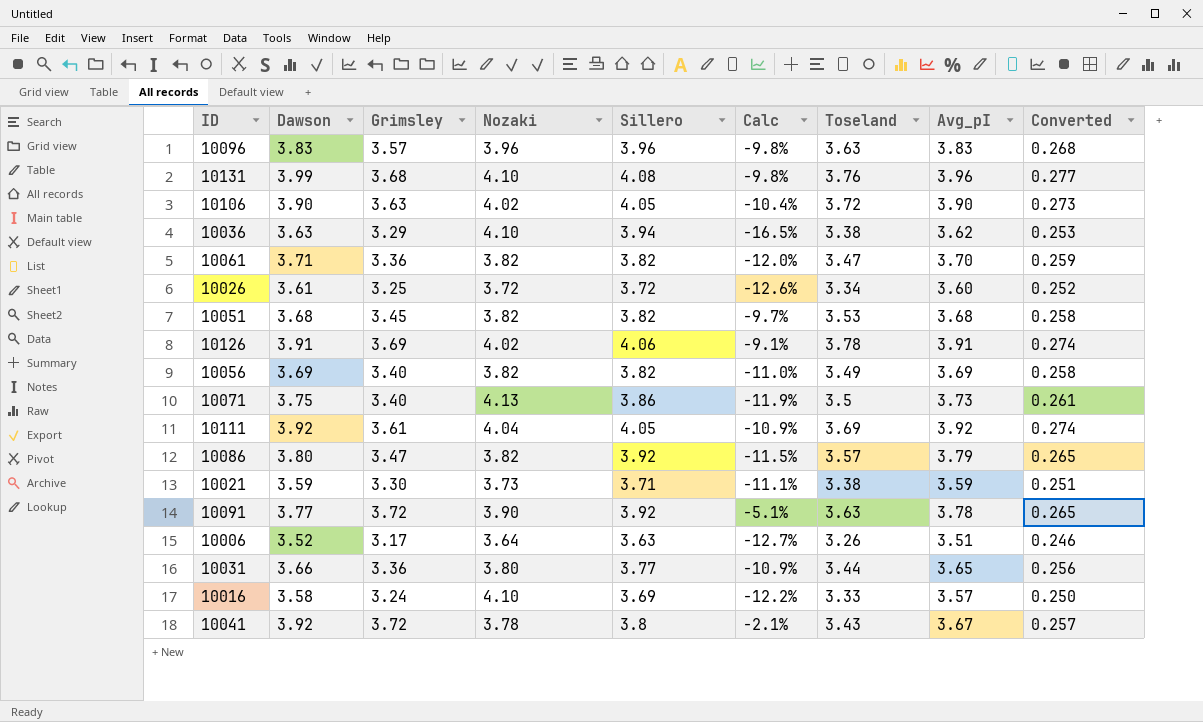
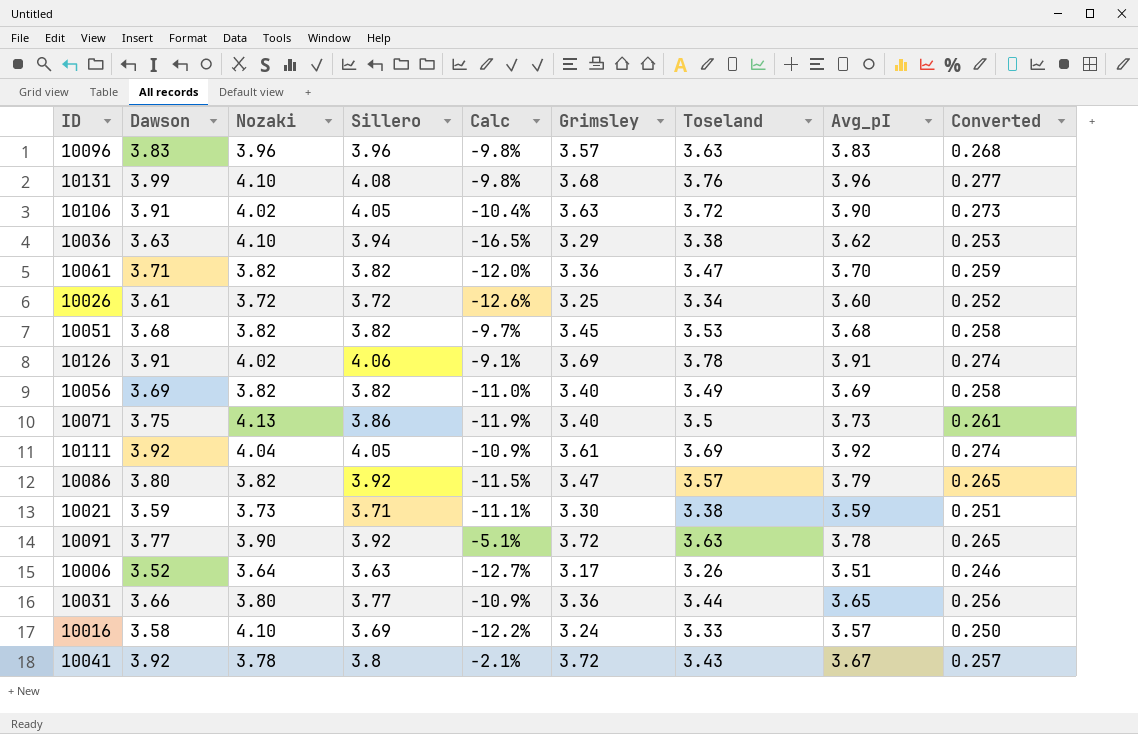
column Grimsley | position: 3 -> 6
10106 | Dawson: 3.90 -> 3.91

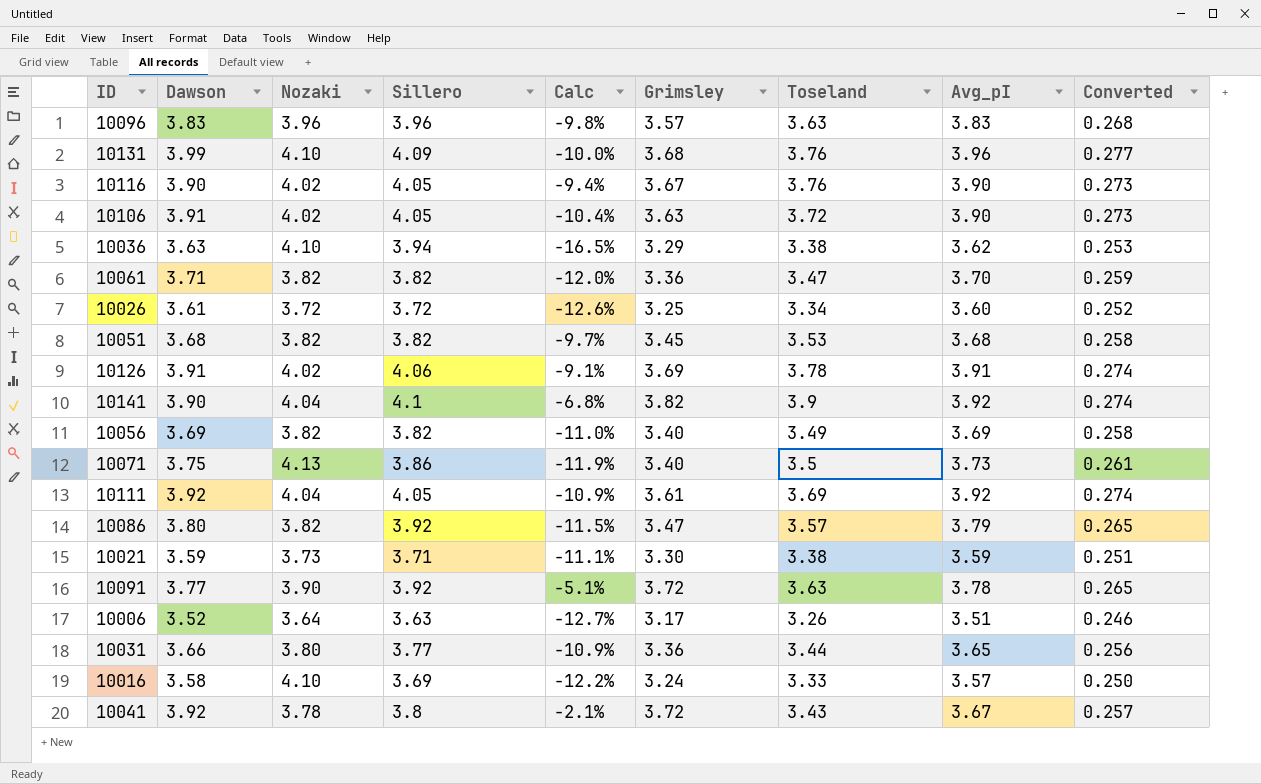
10131 | Sillero: 4.08 -> 4.09
10131 | Calc: -9.8% -> -10.0%
row 10116: none -> 3.90 | 4.02 | 4.05 | -9.4% | 3.67 | 3.76 | 3.90 | 0.273
row 10141: none -> 3.90 | 4.04 | 4.1 | -6.8% | 3.82 | 3.9 | 3.92 | 0.274

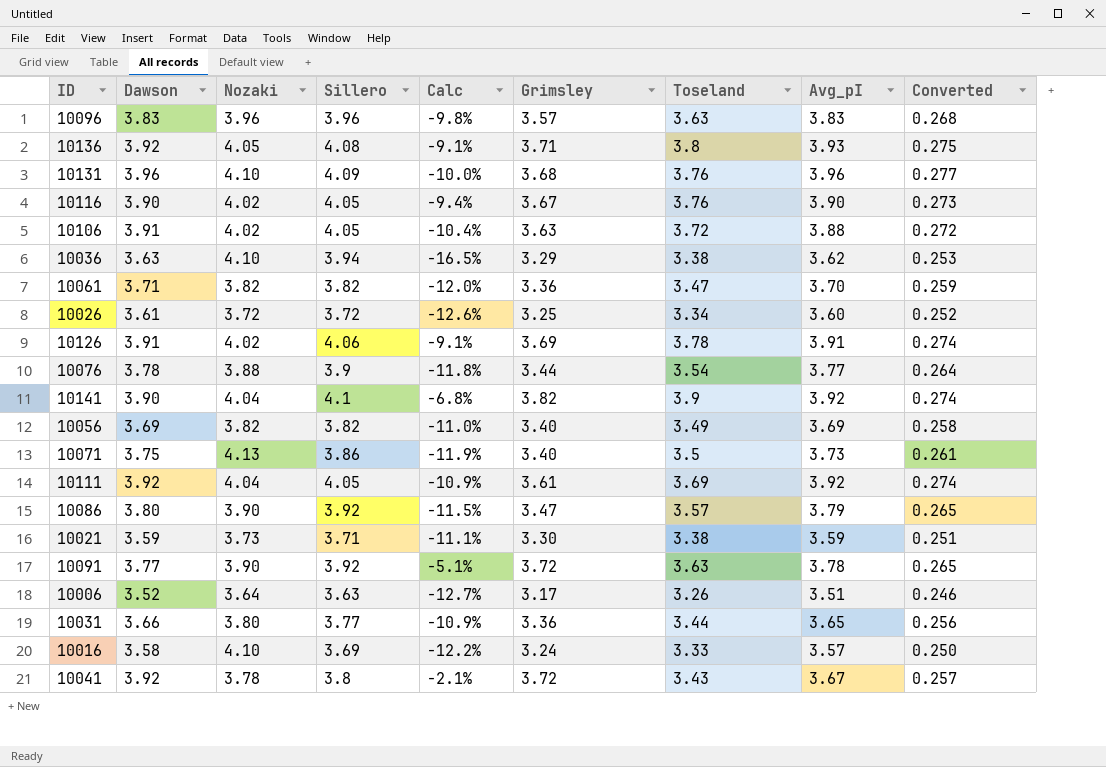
row 10051: 3.68 | 3.82 | 3.82 | -9.7% | 3.45 | 3.53 | 3.68 | 0.258 -> none
row 10136: none -> 3.92 | 4.05 | 4.08 | -9.1% | 3.71 | 3.8 | 3.93 | 0.275
10131 | Dawson: 3.99 -> 3.96
10106 | Avg_pI: 3.90 -> 3.88
10106 | Converted: 0.273 -> 0.272
row 10076: none -> 3.78 | 3.88 | 3.9 | -11.8% | 3.44 | 3.54 | 3.77 | 0.264
10086 | Nozaki: 3.82 -> 3.90

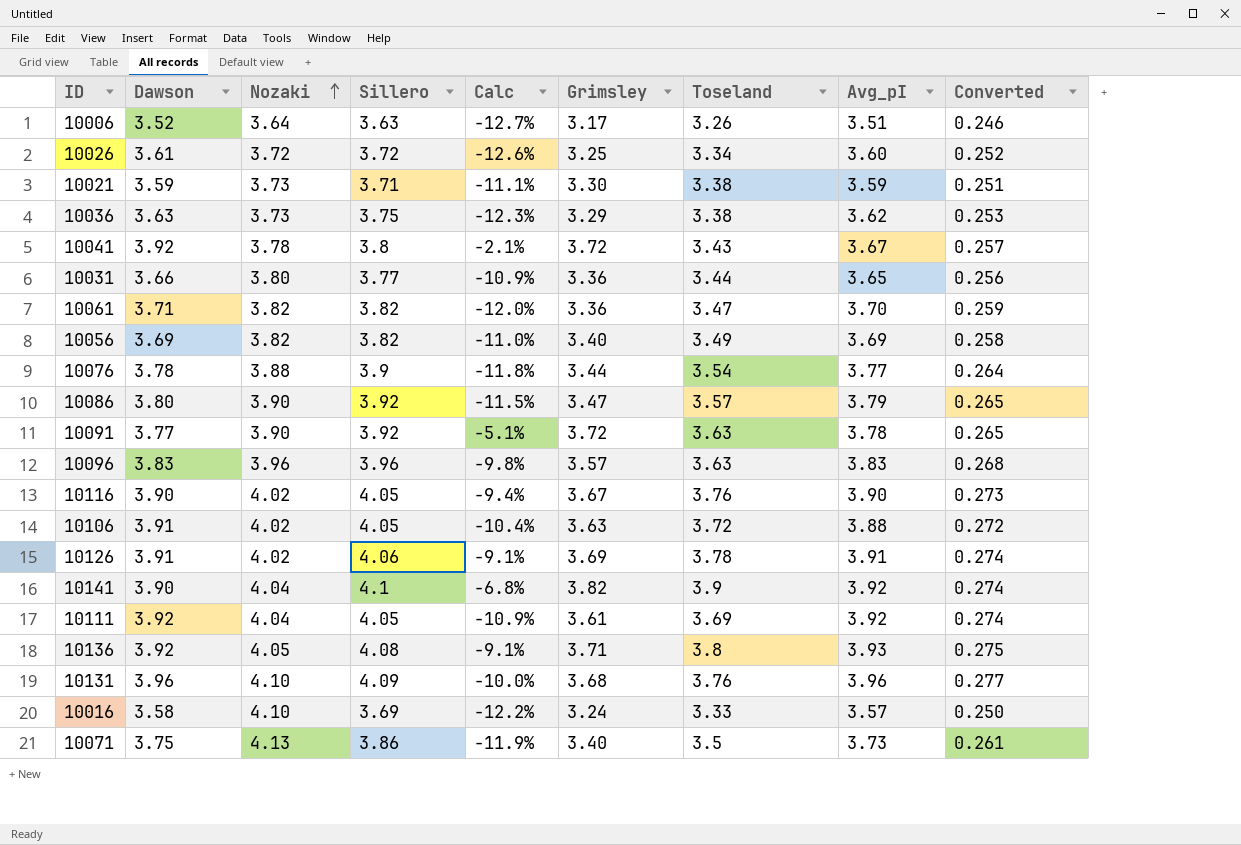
row order: none -> Nozaki ascending
10036 | Nozaki: 4.10 -> 3.73
10036 | Sillero: 3.94 -> 3.75
10036 | Calc: -16.5% -> -12.3%

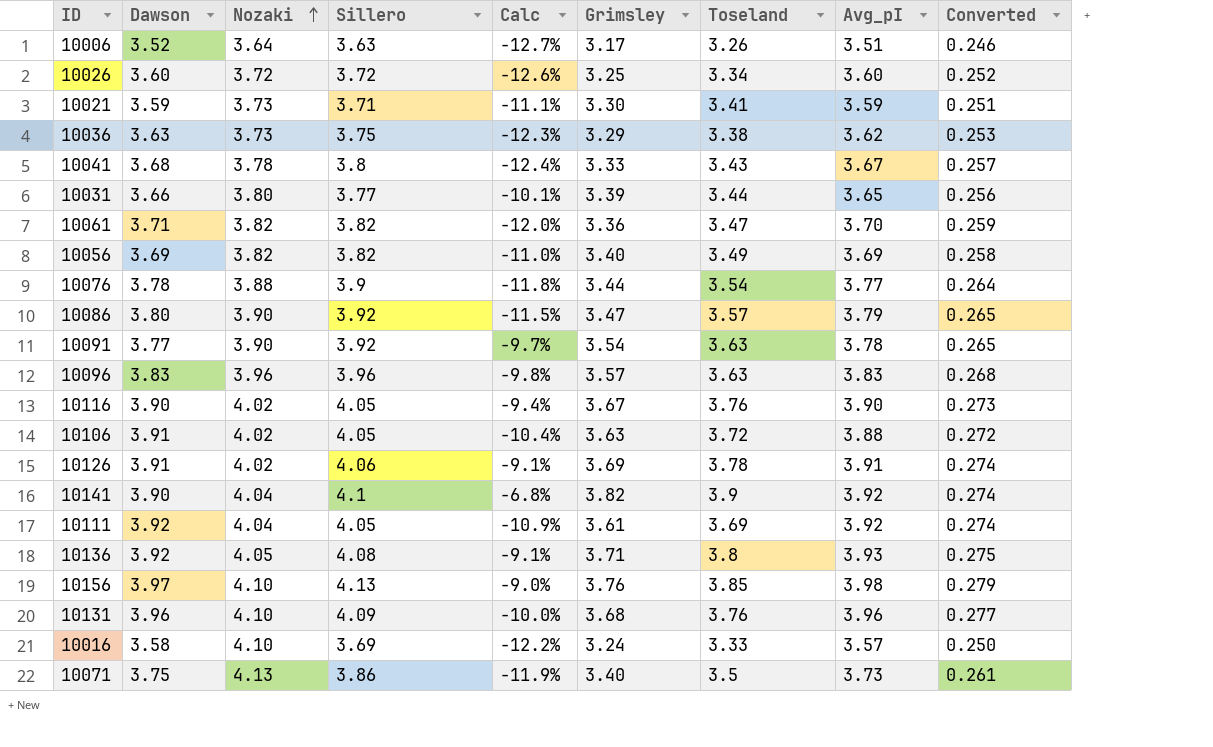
10026 | Dawson: 3.61 -> 3.60
10021 | Toseland: 3.38 -> 3.41
10041 | Dawson: 3.92 -> 3.68
10041 | Calc: -2.1% -> -12.4%
10041 | Grimsley: 3.72 -> 3.33
10031 | Calc: -10.9% -> -10.1%
10031 | Grimsley: 3.36 -> 3.39
10091 | Calc: -5.1% -> -9.7%
10091 | Grimsley: 3.72 -> 3.54
row 10156: none -> 3.97 | 4.10 | 4.13 | -9.0% | 3.76 | 3.85 | 3.98 | 0.279

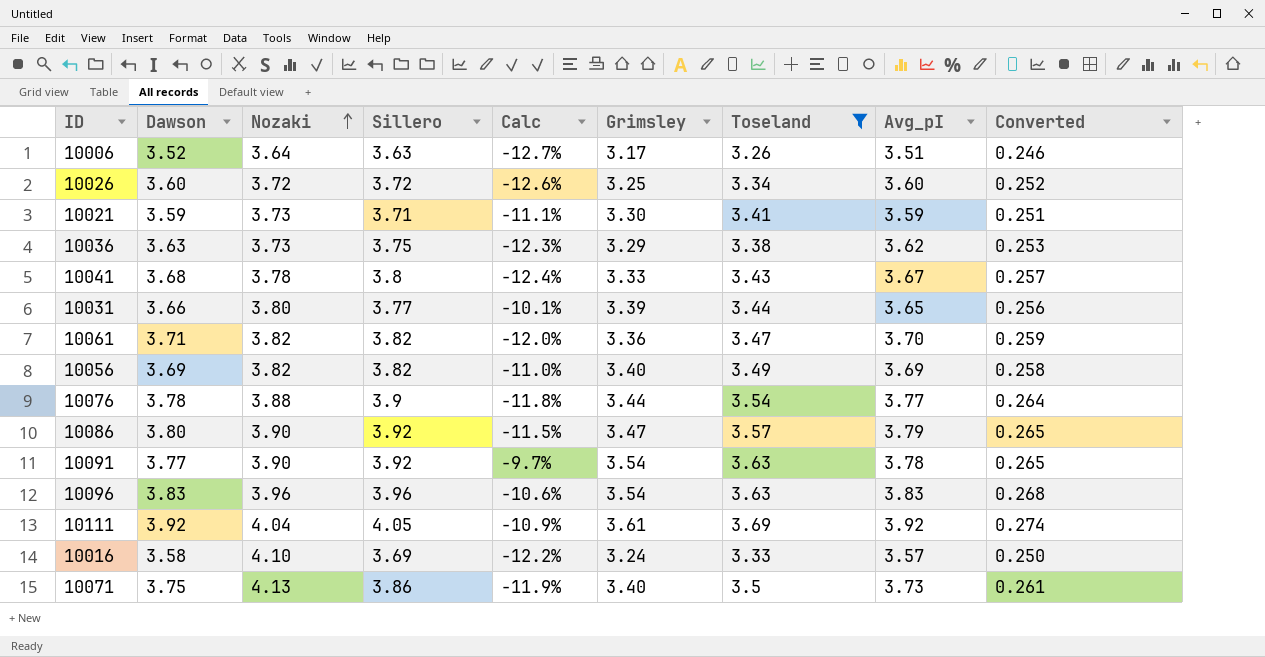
filter: none -> Toseland <= 3.69
10096 | Calc: -9.8% -> -10.6%
10096 | Grimsley: 3.57 -> 3.54

